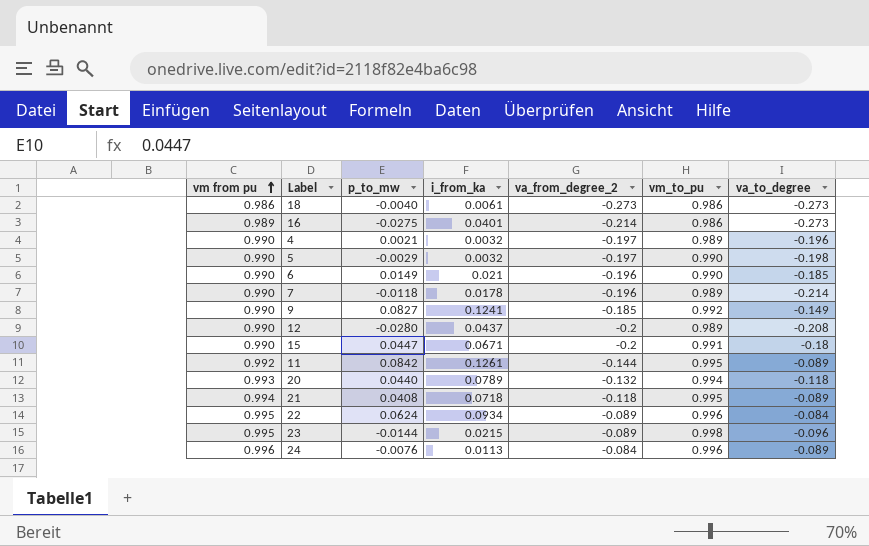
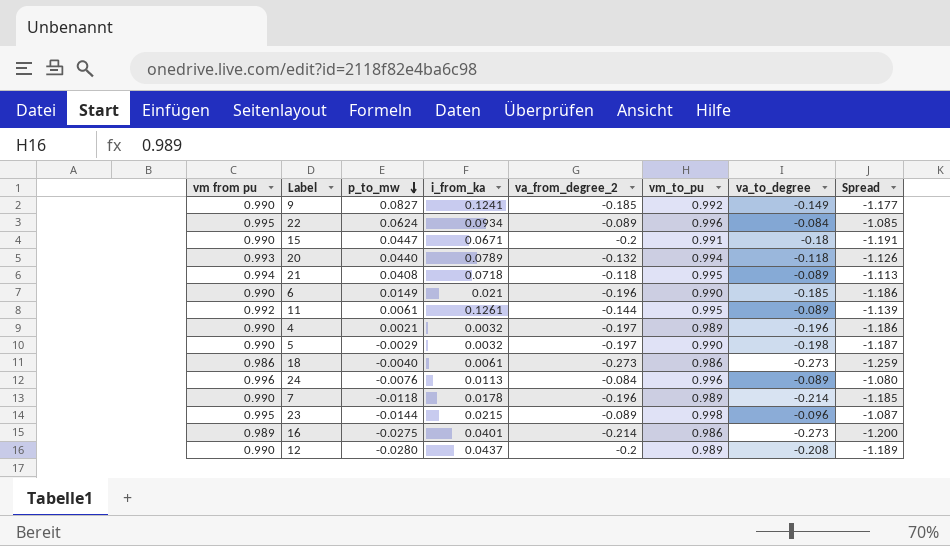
row order: vm from pu ascending -> p_to_mw descending
column Spread | formula: none -> [va_from_degree_2] - [vm_to_pu]
11 | p_to_mw: 0.0842 -> 0.0061

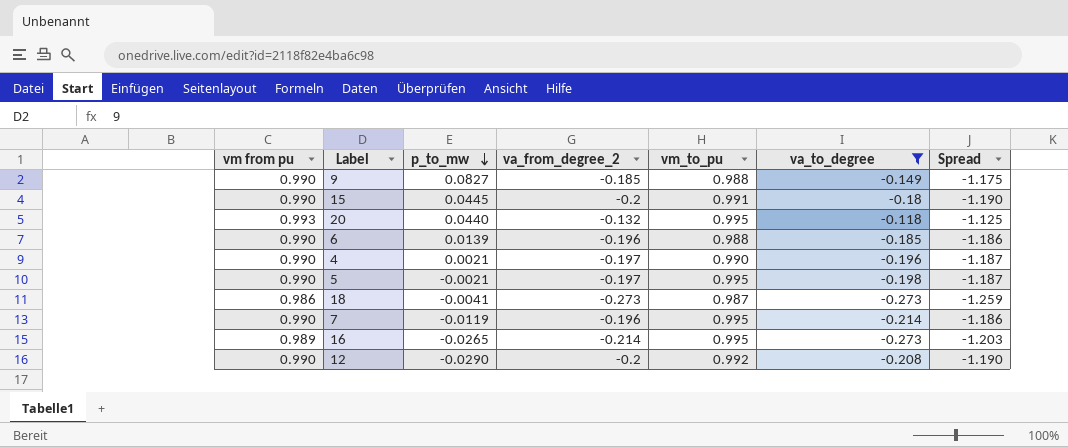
filter: none -> va_to_degree <= -0.118
column i_from_ka | position: 4 -> none
column Spread | formula: [va_from_degree_2] - [vm_to_pu] -> [va_from_degree_2] - [vm from pu]
9 | vm_to_pu: 0.992 -> 0.988
15 | p_to_mw: 0.0447 -> 0.0445
20 | vm_to_pu: 0.994 -> 0.995
6 | p_to_mw: 0.0149 -> 0.0139
6 | vm_to_pu: 0.990 -> 0.988
4 | vm_to_pu: 0.989 -> 0.990
5 | p_to_mw: -0.0029 -> -0.0021
5 | vm_to_pu: 0.990 -> 0.995
18 | p_to_mw: -0.0040 -> -0.0041
18 | vm_to_pu: 0.986 -> 0.987
7 | p_to_mw: -0.0118 -> -0.0119
7 | vm_to_pu: 0.989 -> 0.995
16 | p_to_mw: -0.0275 -> -0.0265
16 | vm_to_pu: 0.986 -> 0.995
12 | p_to_mw: -0.0280 -> -0.0290
12 | vm_to_pu: 0.989 -> 0.992

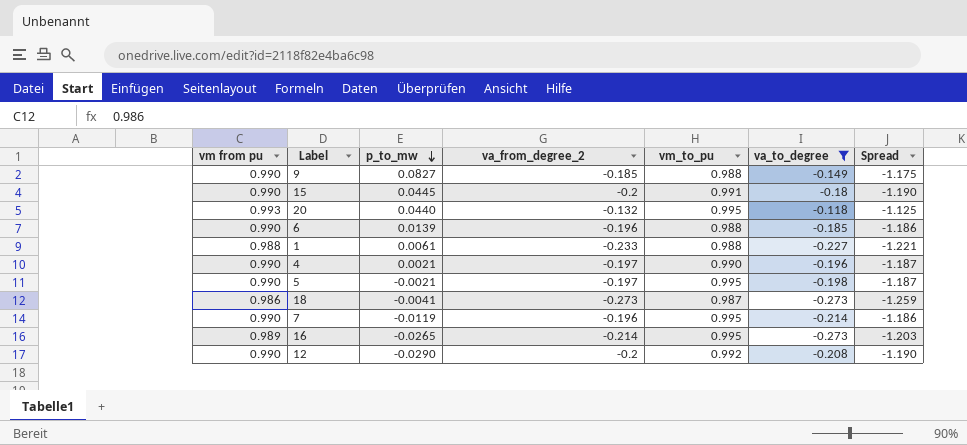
row 1: none -> 0.988 | 0.0061 | -0.233 | 0.988 | -0.227 | -1.221

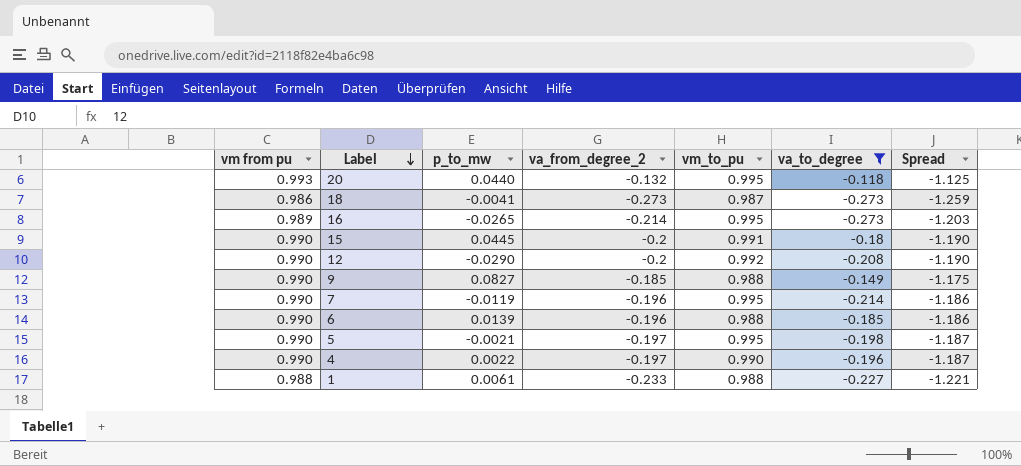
row order: p_to_mw descending -> Label descending
4 | p_to_mw: 0.0021 -> 0.0022

